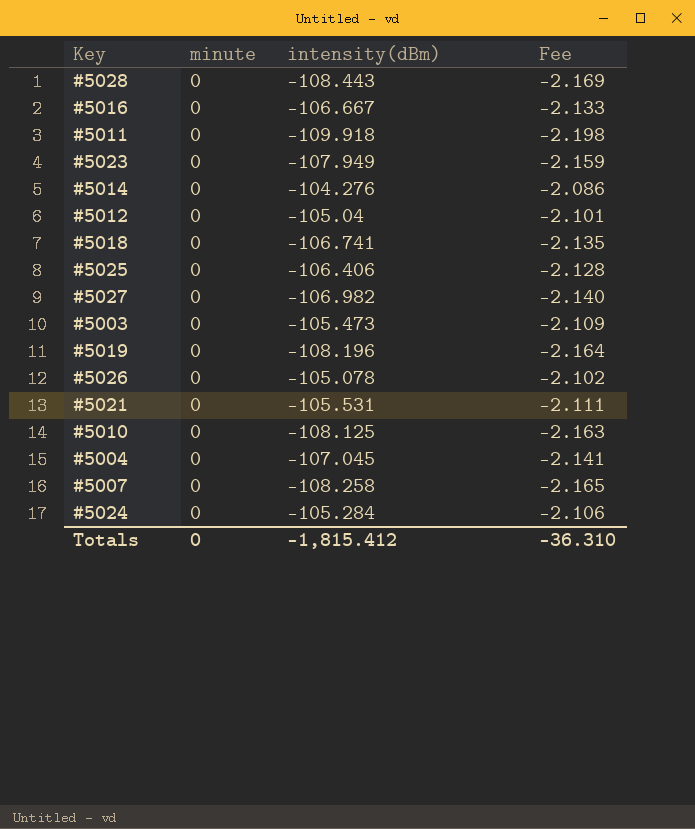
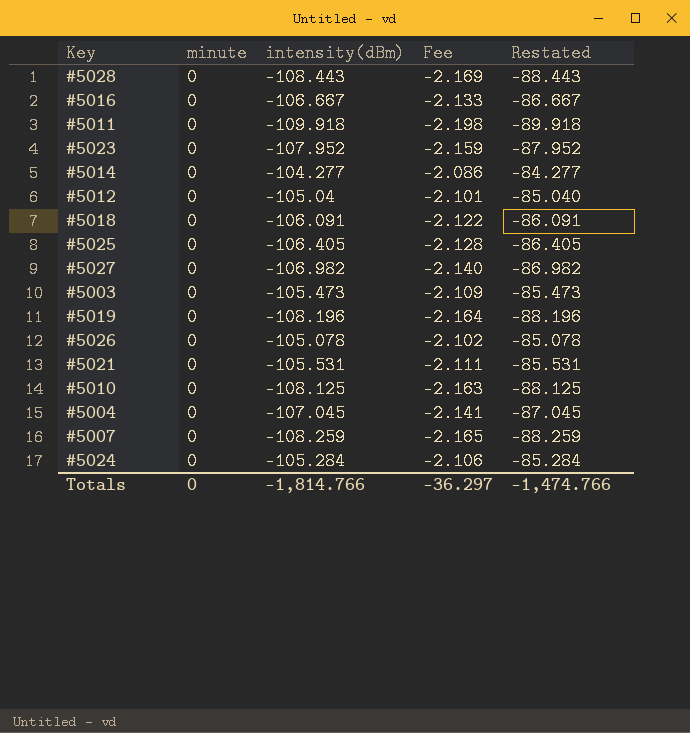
column Restated | formula: none -> [intensity(dBm)] + 20
#5023 | intensity(dBm): -107.949 -> -107.952
#5014 | intensity(dBm): -104.276 -> -104.277
#5018 | intensity(dBm): -106.741 -> -106.091
#5018 | Fee: -2.135 -> -2.122
#5025 | intensity(dBm): -106.406 -> -106.405
#5007 | intensity(dBm): -108.258 -> -108.259
Totals | intensity(dBm): -1,815.412 -> -1,814.766
Totals | Fee: -36.310 -> -36.297

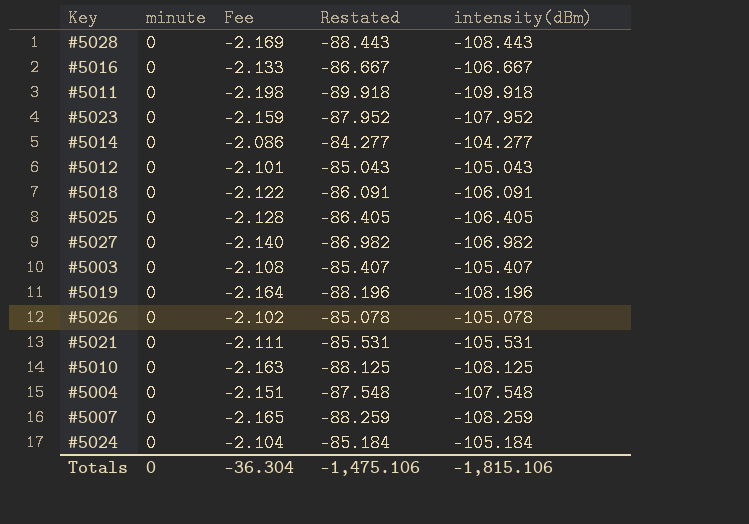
column intensity(dBm) | position: 3 -> 5
#5012 | Restated: -85.040 -> -85.043
#5012 | intensity(dBm): -105.04 -> -105.043
#5003 | Fee: -2.109 -> -2.108
#5003 | Restated: -85.473 -> -85.407
#5003 | intensity(dBm): -105.473 -> -105.407
#5004 | Fee: -2.141 -> -2.151
#5004 | Restated: -87.045 -> -87.548
#5004 | intensity(dBm): -107.045 -> -107.548
#5024 | Fee: -2.106 -> -2.104
#5024 | Restated: -85.284 -> -85.184
#5024 | intensity(dBm): -105.284 -> -105.184
Totals | Fee: -36.297 -> -36.304
Totals | Restated: -1,474.766 -> -1,475.106
Totals | intensity(dBm): -1,814.766 -> -1,815.106

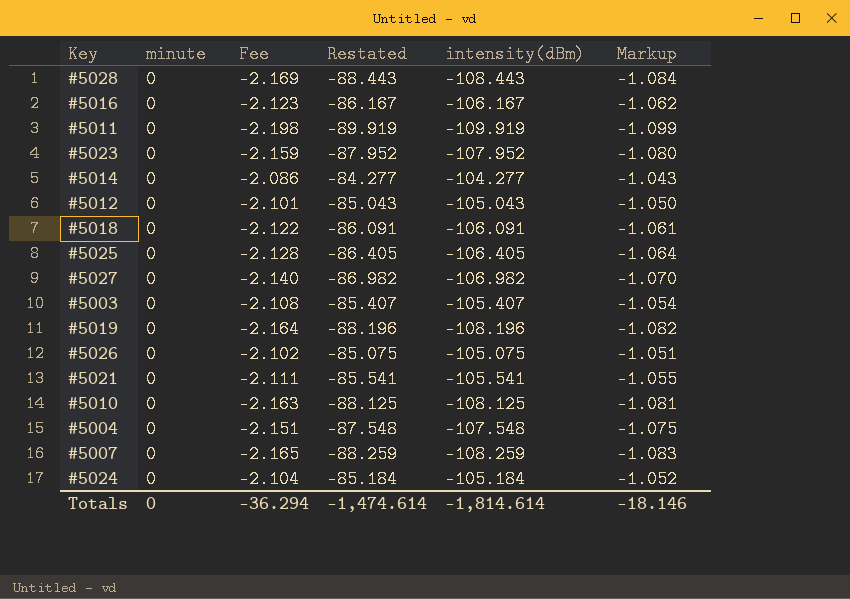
column Markup | formula: none -> [intensity(dBm)] * 0.01
#5016 | Fee: -2.133 -> -2.123
#5016 | Restated: -86.667 -> -86.167
#5016 | intensity(dBm): -106.667 -> -106.167
#5011 | Restated: -89.918 -> -89.919
#5011 | intensity(dBm): -109.918 -> -109.919
#5026 | Restated: -85.078 -> -85.075
#5026 | intensity(dBm): -105.078 -> -105.075
#5021 | Restated: -85.531 -> -85.541
#5021 | intensity(dBm): -105.531 -> -105.541
Totals | Fee: -36.304 -> -36.294
Totals | Restated: -1,475.106 -> -1,474.614
Totals | intensity(dBm): -1,815.106 -> -1,814.614

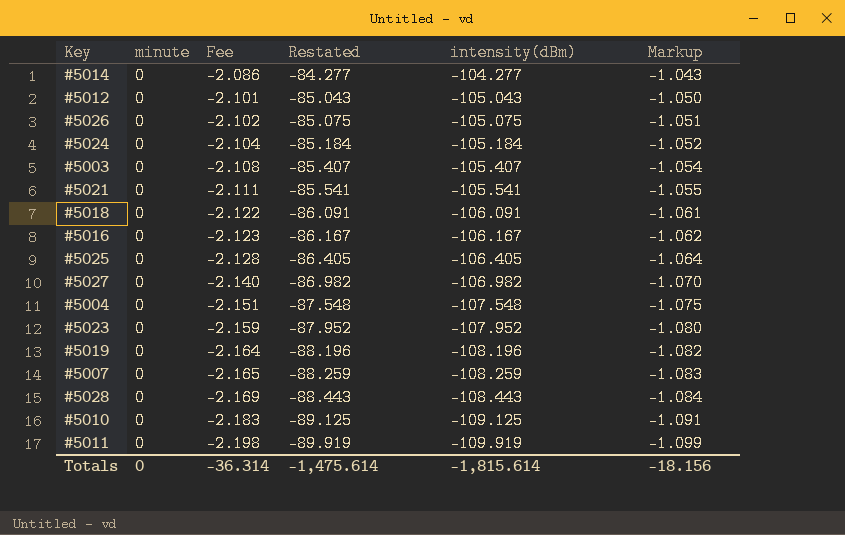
row order: none -> Fee descending
#5010 | Fee: -2.163 -> -2.183
#5010 | Restated: -88.125 -> -89.125
#5010 | intensity(dBm): -108.125 -> -109.125
#5010 | Markup: -1.081 -> -1.091
Totals | Fee: -36.294 -> -36.314
Totals | Restated: -1,474.614 -> -1,475.614
Totals | intensity(dBm): -1,814.614 -> -1,815.614
Totals | Markup: -18.146 -> -18.156

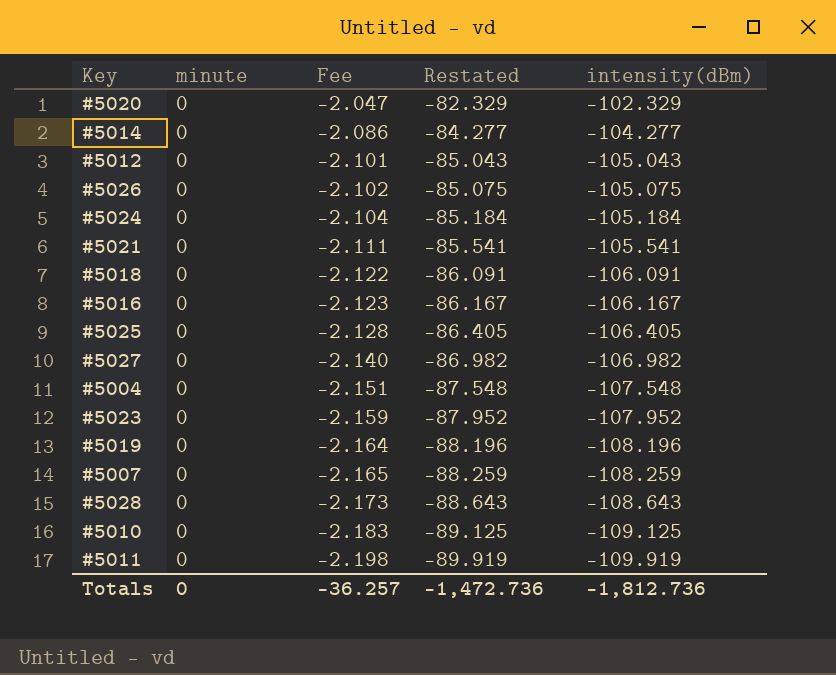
column Markup | formula: [intensity(dBm)] * 0.01 -> none
row #5003: 0 | -2.108 | -85.407 | -105.407 | -1.054 -> none
row #5020: none -> 0 | -2.047 | -82.329 | -102.329
#5028 | Fee: -2.169 -> -2.173
#5028 | Restated: -88.443 -> -88.643
#5028 | intensity(dBm): -108.443 -> -108.643
Totals | Fee: -36.314 -> -36.257
Totals | Restated: -1,475.614 -> -1,472.736
Totals | intensity(dBm): -1,815.614 -> -1,812.736

